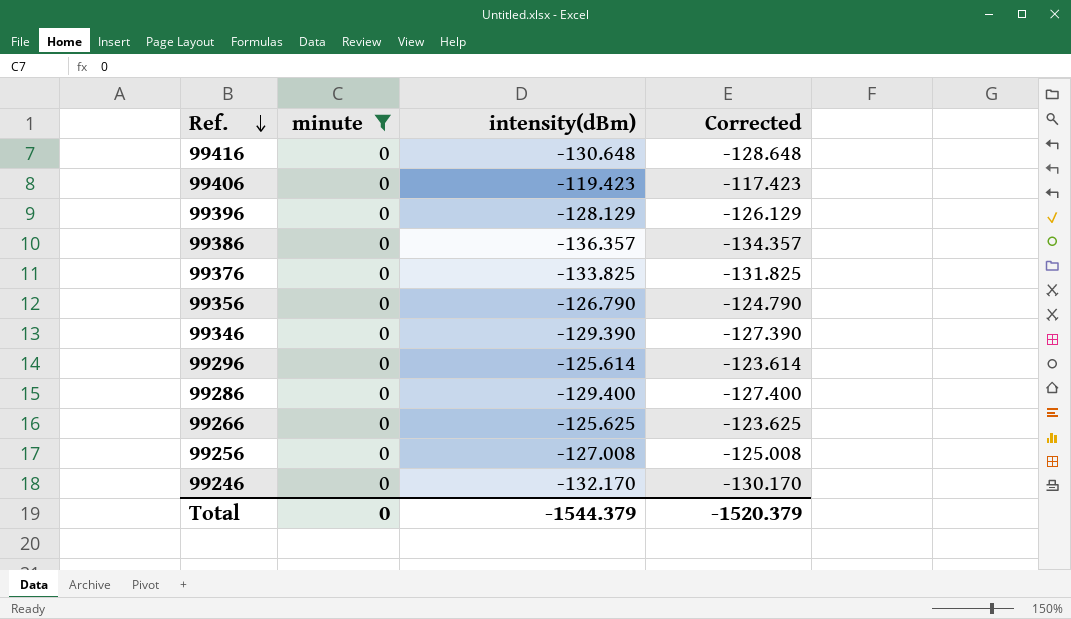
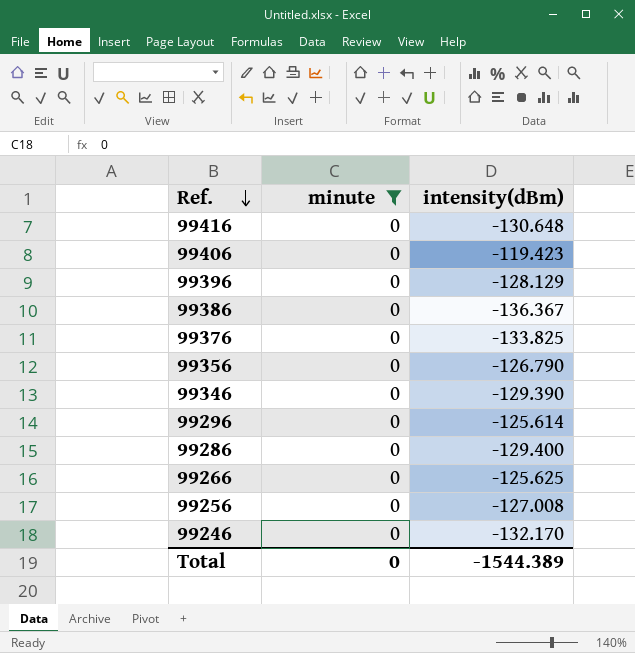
column Corrected | formula: [intensity(dBm)] + 2 -> none
99386 | intensity(dBm): -136.357 -> -136.367
Total | intensity(dBm): -1544.379 -> -1544.389

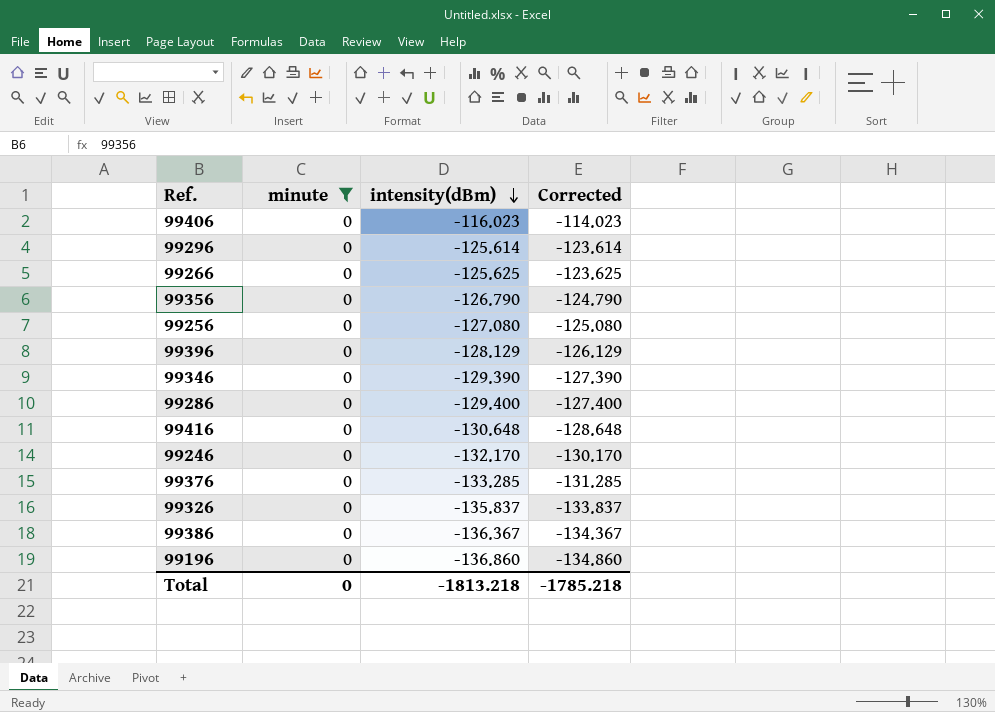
row order: Ref. descending -> intensity(dBm) descending
column Corrected | formula: none -> [intensity(dBm)] + 2
99406 | intensity(dBm): -119.423 -> -116.023
99256 | intensity(dBm): -127.008 -> -127.080
99376 | intensity(dBm): -133.825 -> -133.285
row 99326: none -> 0 | -135.837 | -133.837
row 99196: none -> 0 | -136.860 | -134.860
Total | intensity(dBm): -1544.389 -> -1813.218

